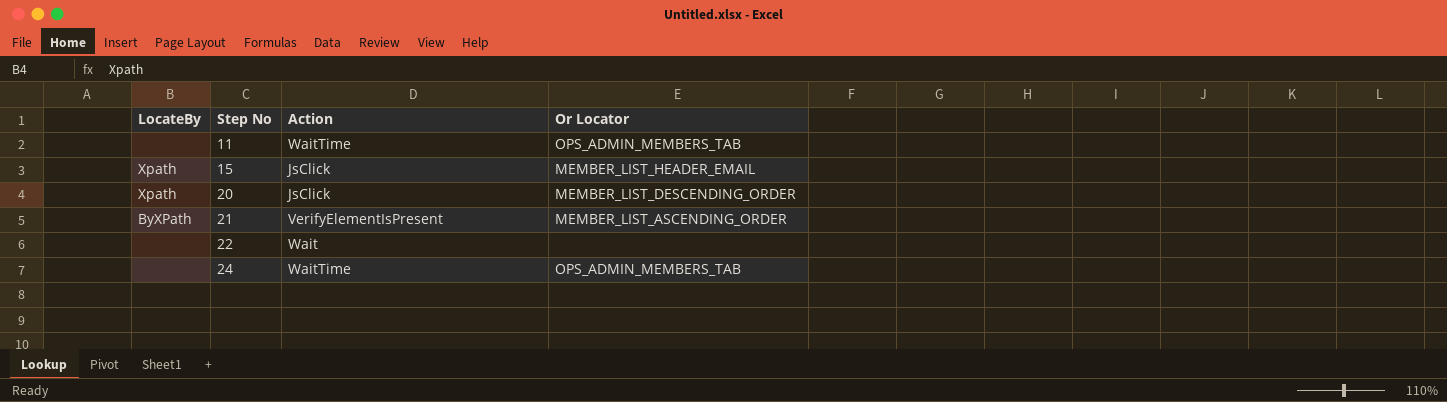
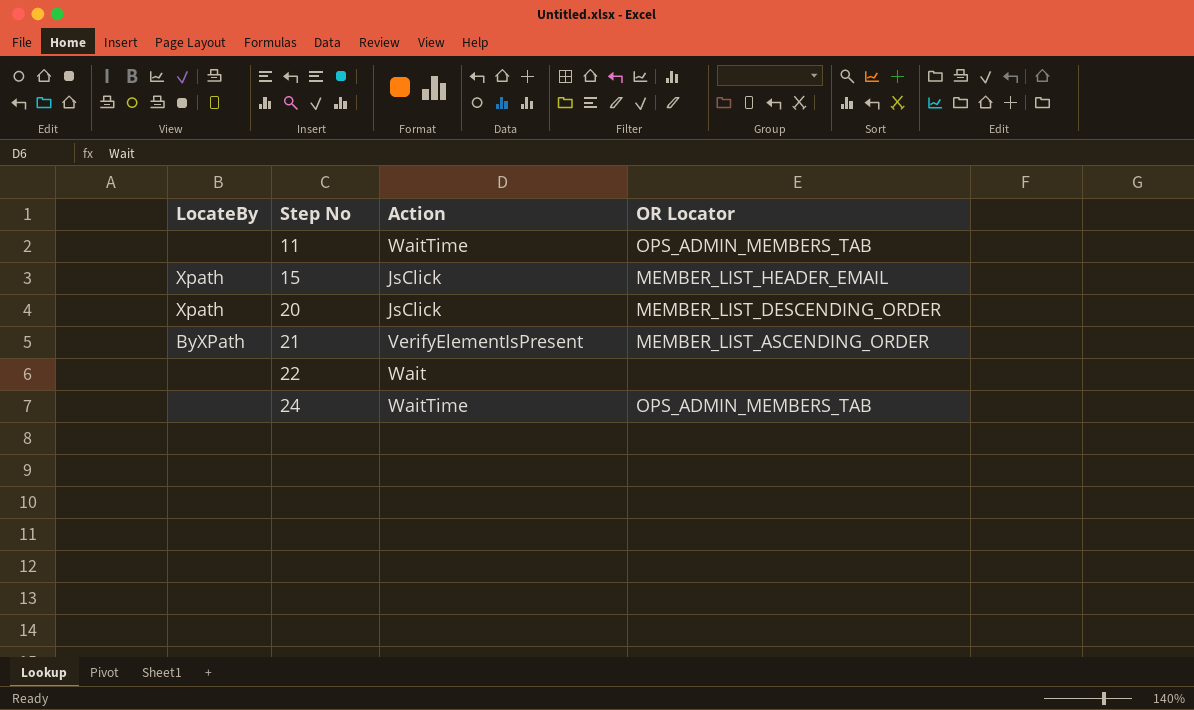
column name: Or Locator -> OR Locator

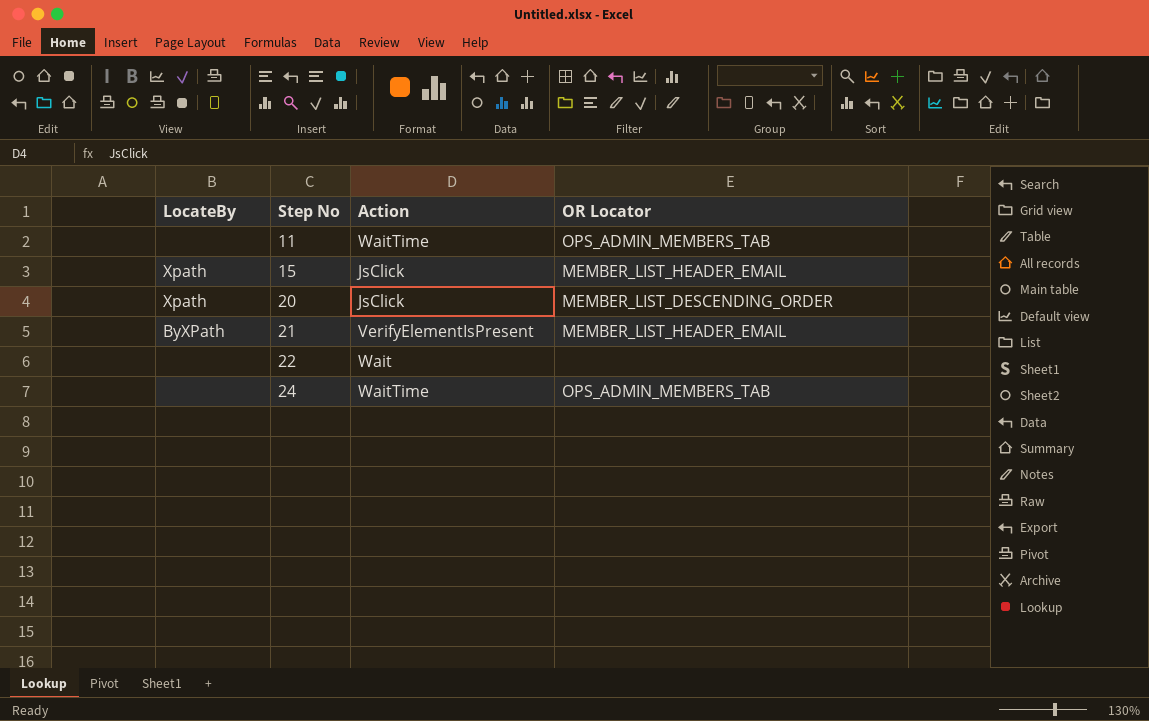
21 | OR Locator: MEMBER_LIST_ASCENDING_ORDER -> MEMBER_LIST_HEADER_EMAIL

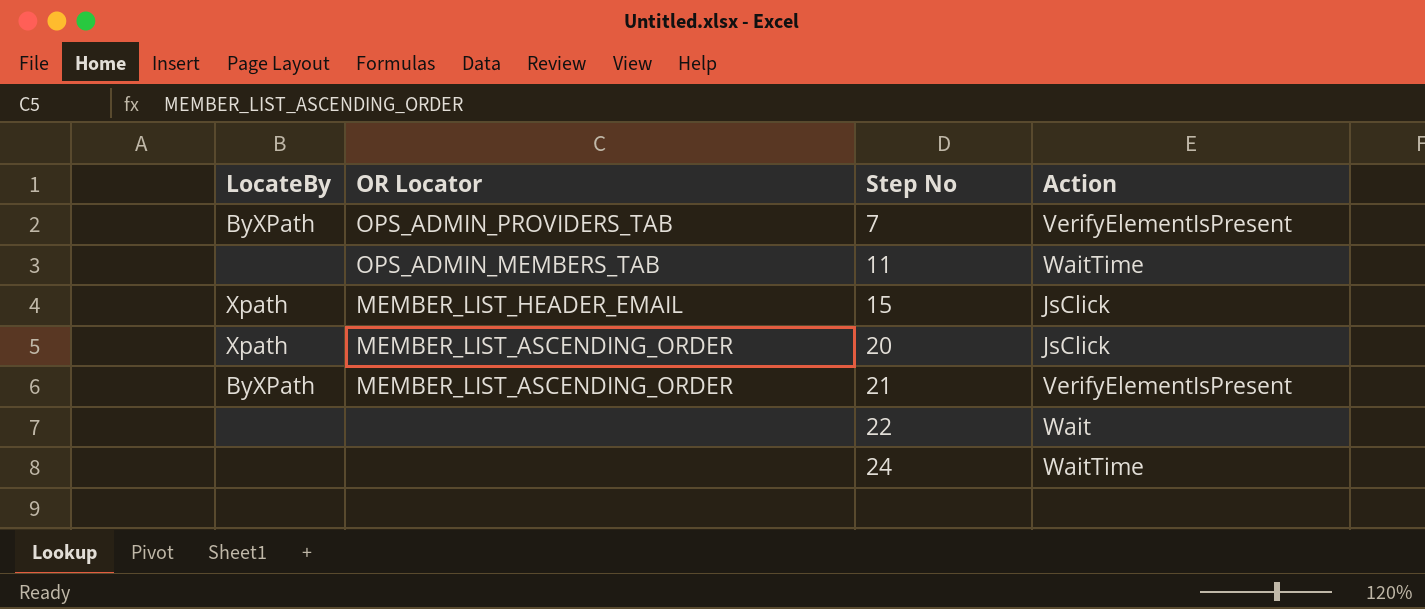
column OR Locator | position: 4 -> 2
row 7: none -> ByXPath | OPS_ADMIN_PROVIDERS_TAB | VerifyElementIsPresent
20 | OR Locator: MEMBER_LIST_DESCENDING_ORDER -> MEMBER_LIST_ASCENDING_ORDER
21 | OR Locator: MEMBER_LIST_HEADER_EMAIL -> MEMBER_LIST_ASCENDING_ORDER
24 | OR Locator: OPS_ADMIN_MEMBERS_TAB -> none

